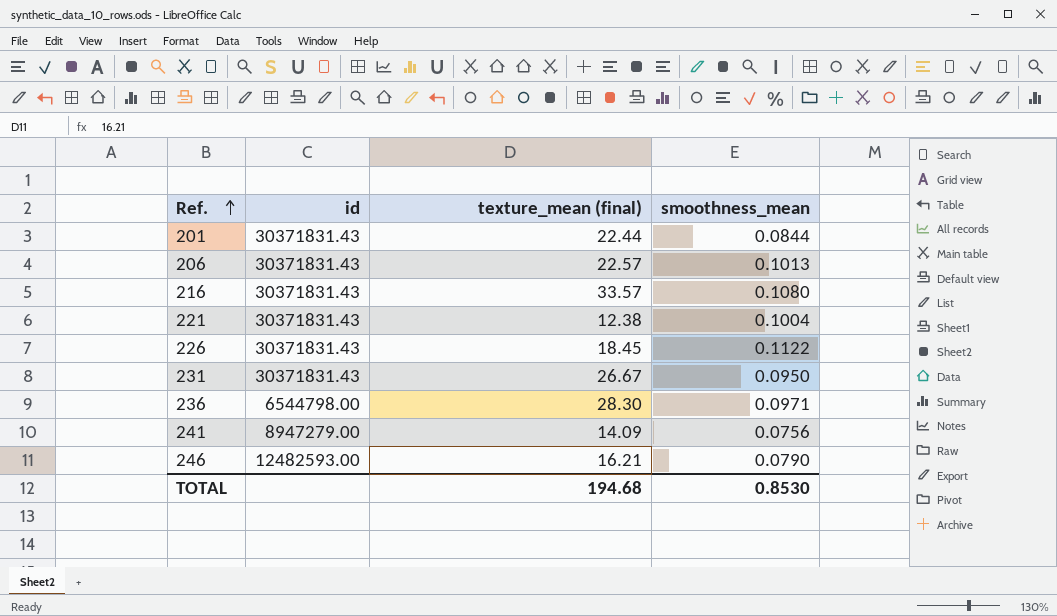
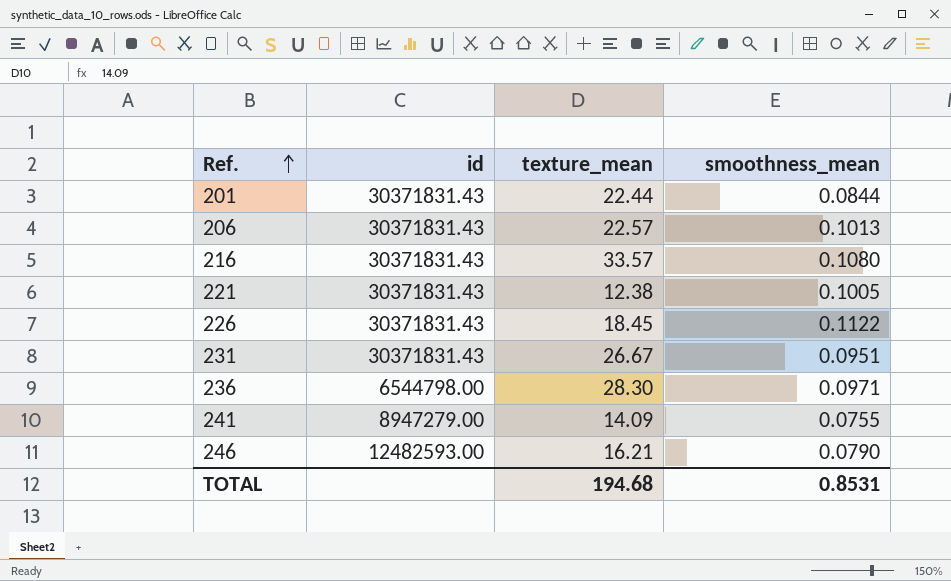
column name: texture_mean (final) -> texture_mean
221 | smoothness_mean: 0.1004 -> 0.1005
231 | smoothness_mean: 0.0950 -> 0.0951
241 | smoothness_mean: 0.0756 -> 0.0755
TOTAL | smoothness_mean: 0.8530 -> 0.8531

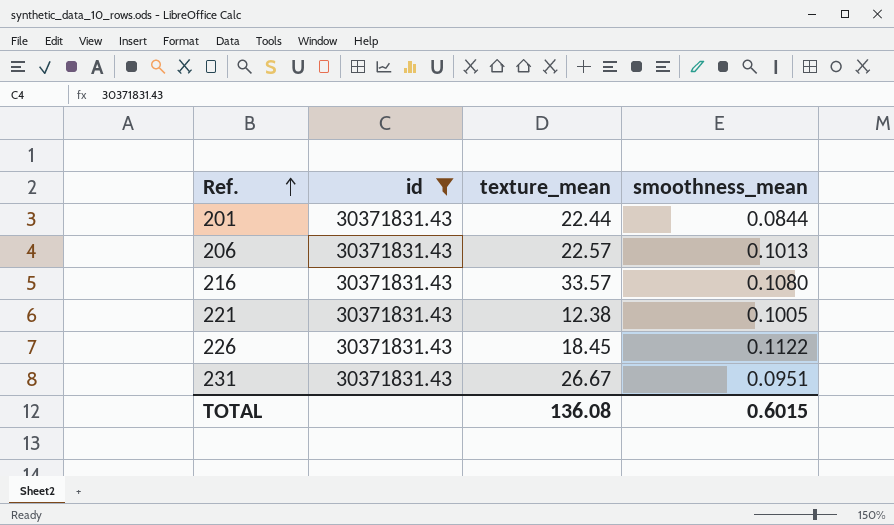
filter: none -> id = 30371831.43
TOTAL | texture_mean: 194.68 -> 136.08
TOTAL | smoothness_mean: 0.8531 -> 0.6015

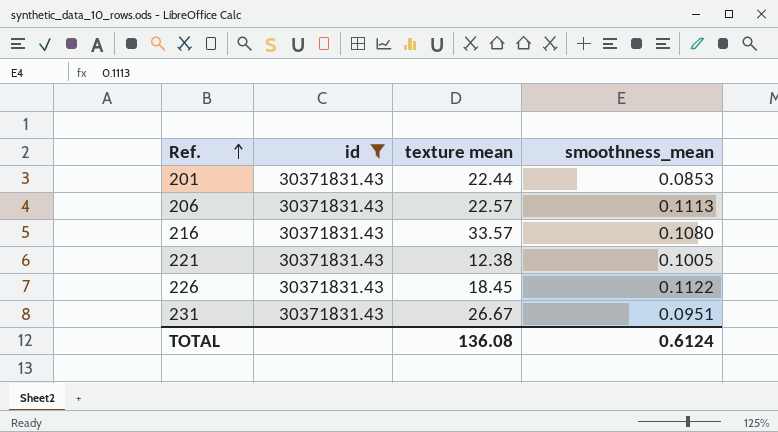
column name: texture_mean -> texture mean
201 | smoothness_mean: 0.0844 -> 0.0853
206 | smoothness_mean: 0.1013 -> 0.1113
TOTAL | smoothness_mean: 0.6015 -> 0.6124

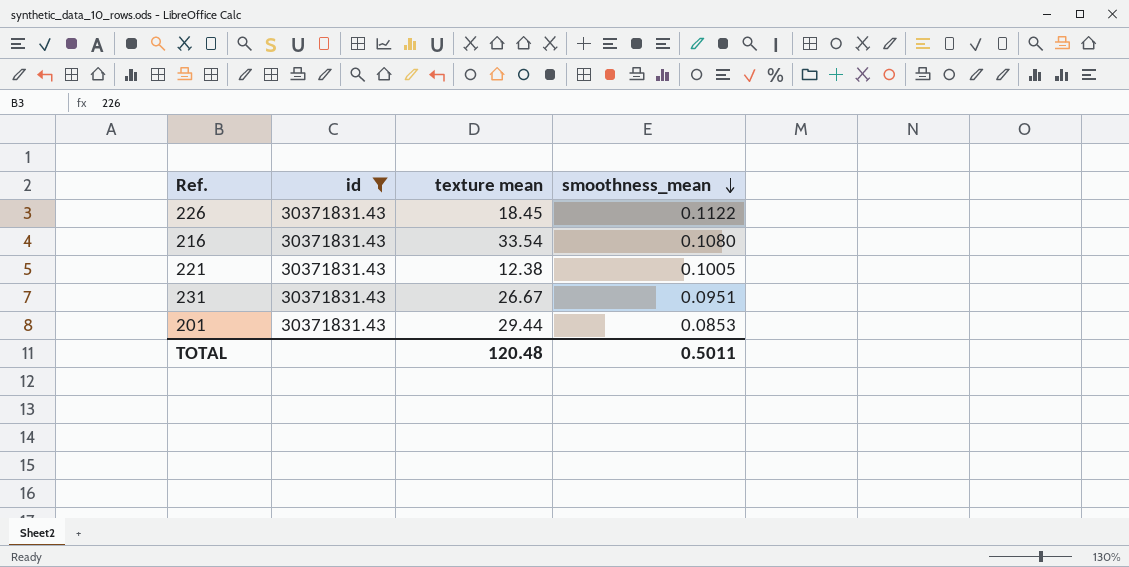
row order: Ref. ascending -> smoothness_mean descending
row 206: 30371831.43 | 22.57 | 0.1113 -> none
216 | texture mean: 33.57 -> 33.54
201 | texture mean: 22.44 -> 29.44
TOTAL | texture mean: 136.08 -> 120.48
TOTAL | smoothness_mean: 0.6124 -> 0.5011

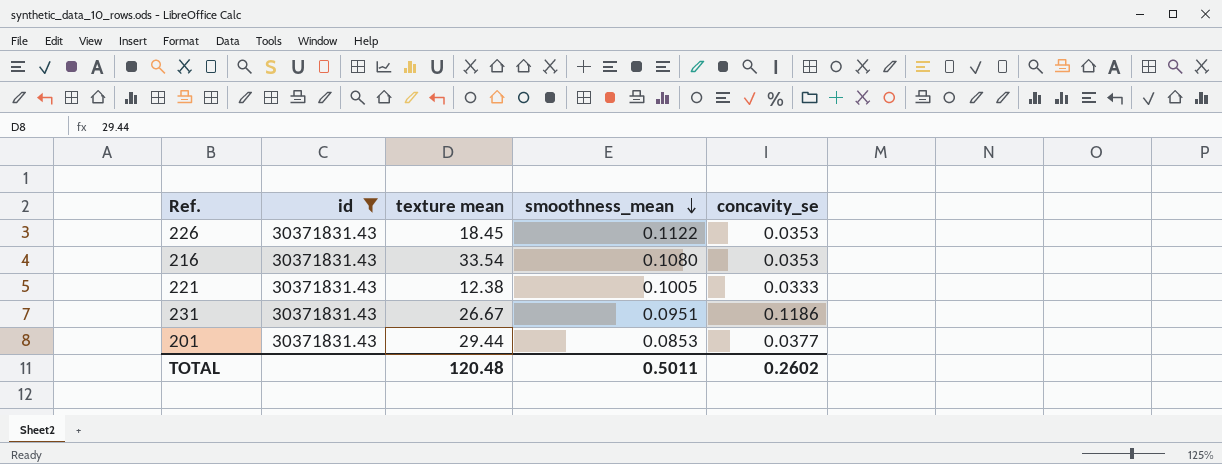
column concavity_se | position: none -> 5

